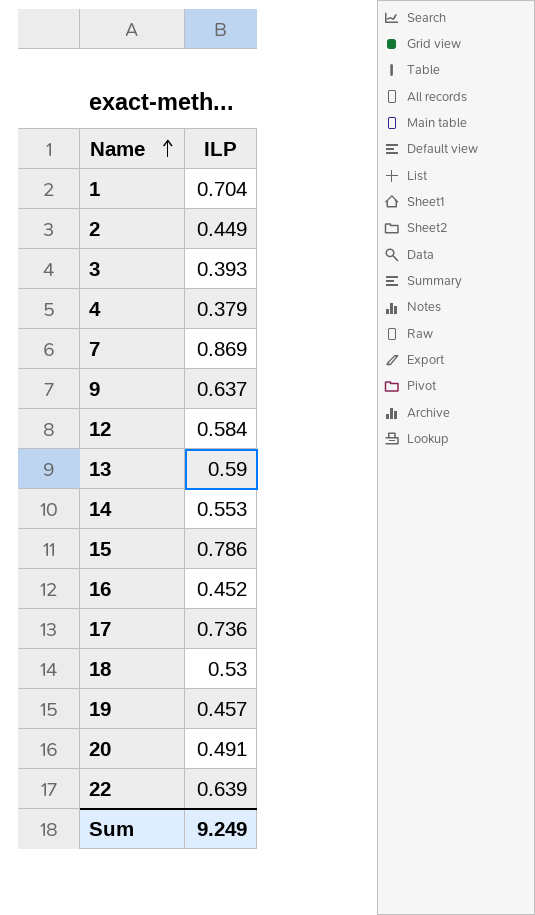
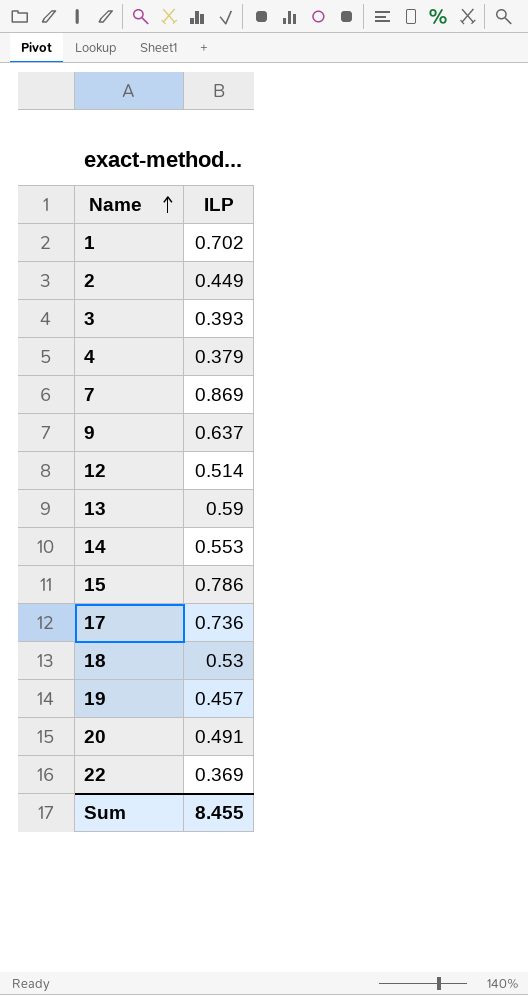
row 16: 0.452 -> none
1 | ILP: 0.704 -> 0.702
12 | ILP: 0.584 -> 0.514
22 | ILP: 0.639 -> 0.369
Sum | ILP: 9.249 -> 8.455

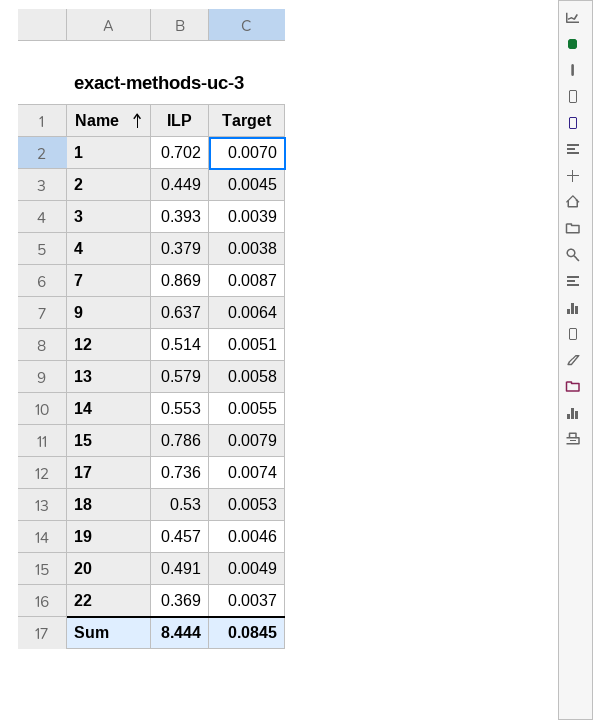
column Target | formula: none -> [ILP] * 0.01
13 | ILP: 0.59 -> 0.579
Sum | ILP: 8.455 -> 8.444

